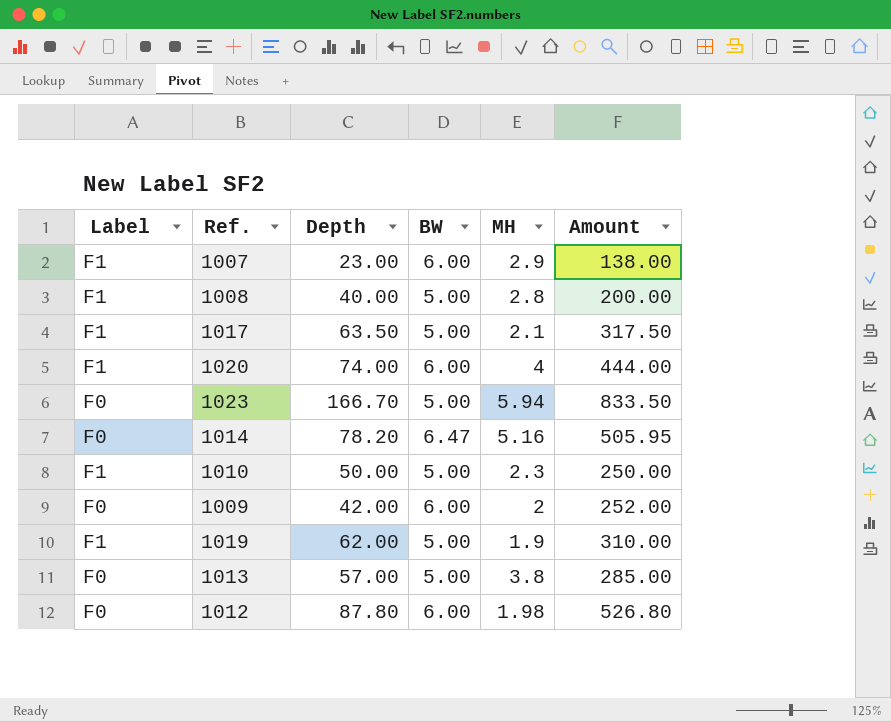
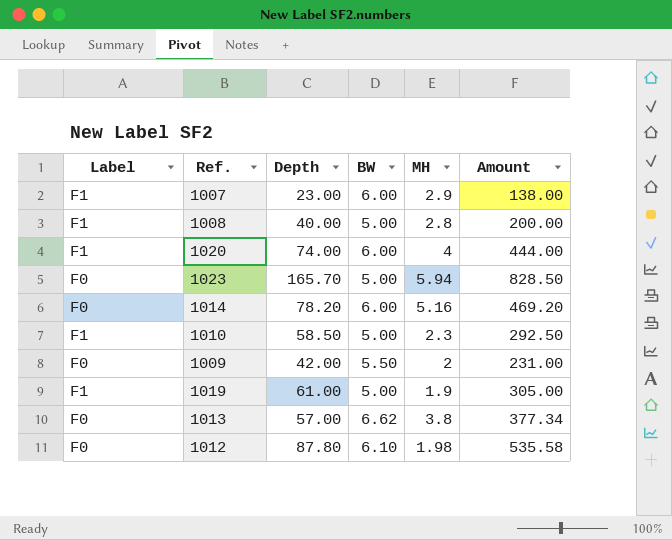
row 1017: F1 | 63.50 | 5.00 | 2.1 | 317.50 -> none
1023 | Depth: 166.70 -> 165.70
1023 | Amount: 833.50 -> 828.50
1014 | BW: 6.47 -> 6.00
1014 | Amount: 505.95 -> 469.20
1010 | Depth: 50.00 -> 58.50
1010 | Amount: 250.00 -> 292.50
1009 | BW: 6.00 -> 5.50
1009 | Amount: 252.00 -> 231.00
1019 | Depth: 62.00 -> 61.00
1019 | Amount: 310.00 -> 305.00
1013 | BW: 5.00 -> 6.62
1013 | Amount: 285.00 -> 377.34
1012 | BW: 6.00 -> 6.10
1012 | Amount: 526.80 -> 535.58

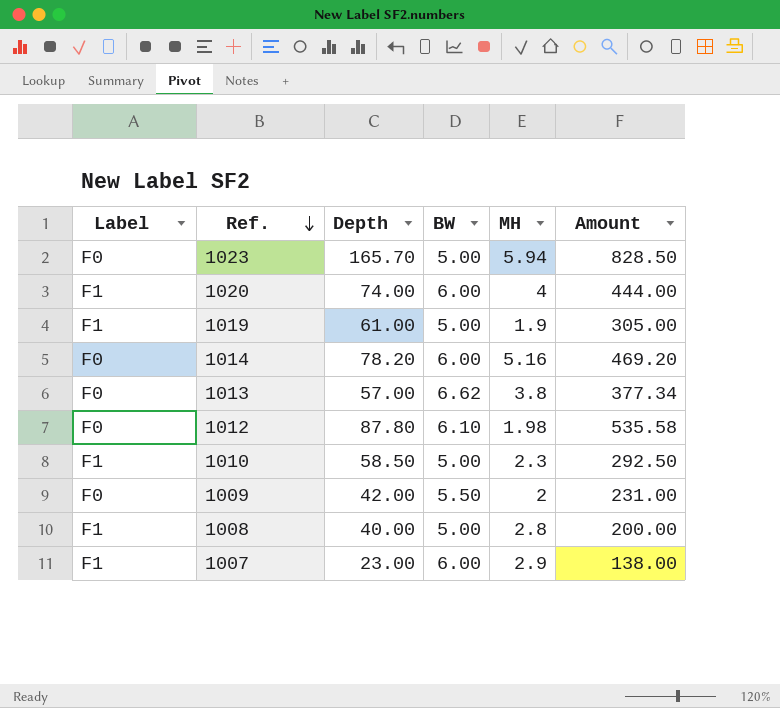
row order: none -> Ref. descending

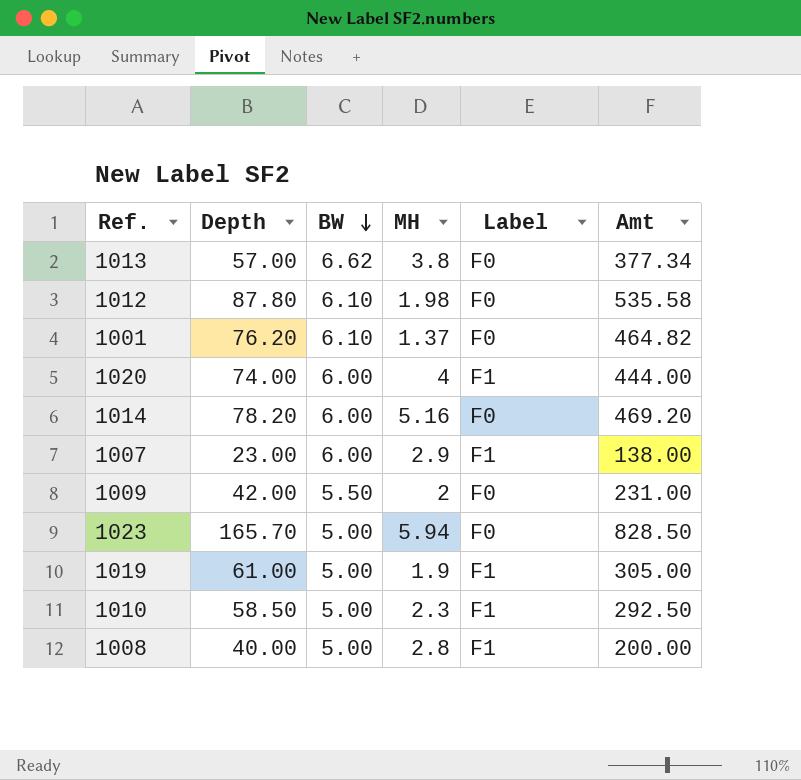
row order: Ref. descending -> BW descending
column Label | position: 1 -> 5
column name: Amount -> Amt
row 1001: none -> 76.20 | 6.10 | 1.37 | F0 | 464.82

